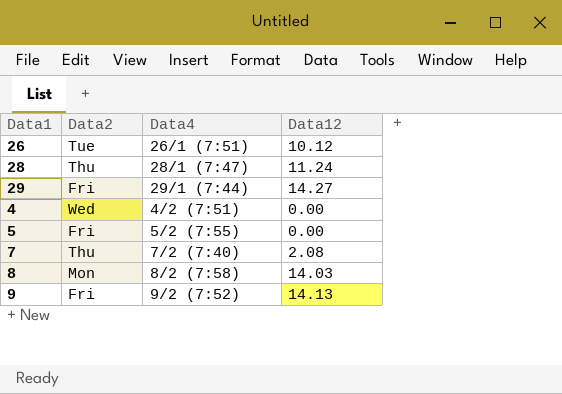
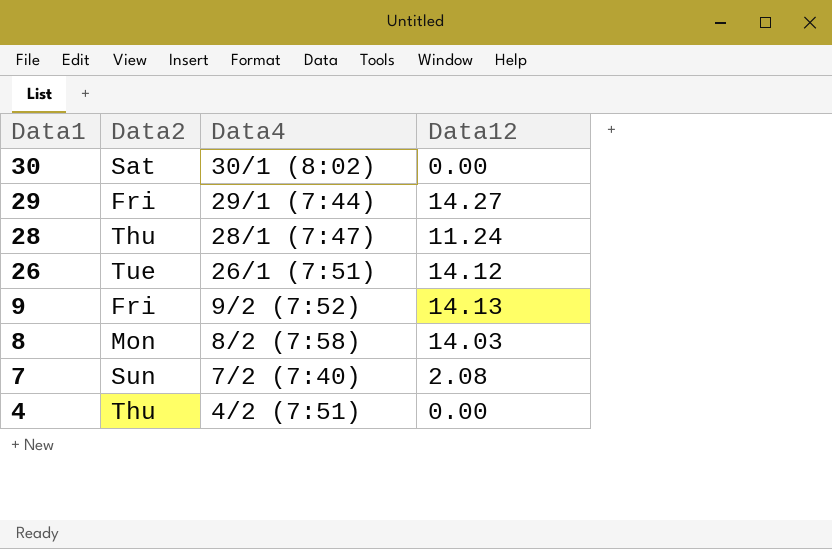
row order: none -> Data1 descending
row 5: Fri | 5/2 (7:55) | 0.00 -> none
row 30: none -> Sat | 30/1 (8:02) | 0.00
26 | Data12: 10.12 -> 14.12
7 | Data2: Thu -> Sun
4 | Data2: Wed -> Thu

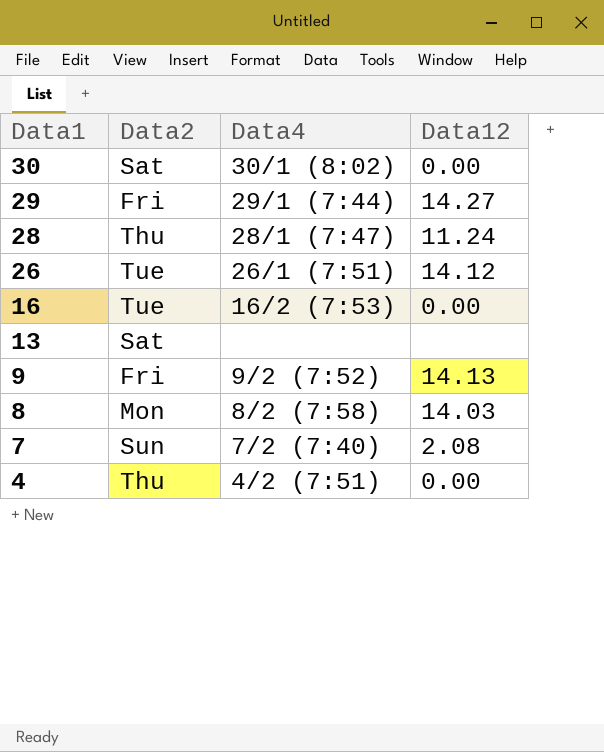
row 16: none -> Tue | 16/2 (7:53) | 0.00
row 13: none -> Sat | none | none

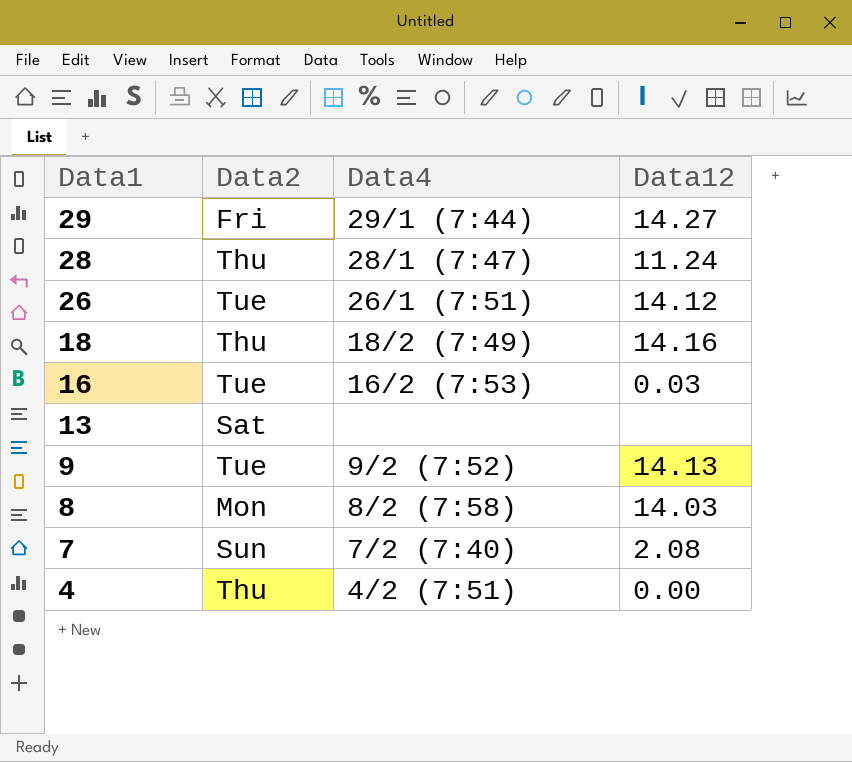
row 30: Sat | 30/1 (8:02) | 0.00 -> none
row 18: none -> Thu | 18/2 (7:49) | 14.16
16 | Data12: 0.00 -> 0.03
9 | Data2: Fri -> Tue

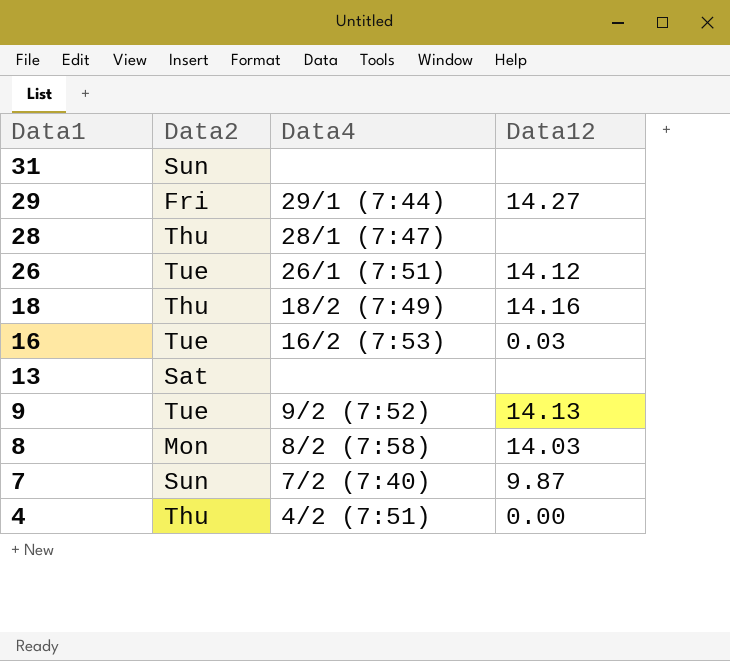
row 31: none -> Sun | none | none
28 | Data12: 11.24 -> none
7 | Data12: 2.08 -> 9.87

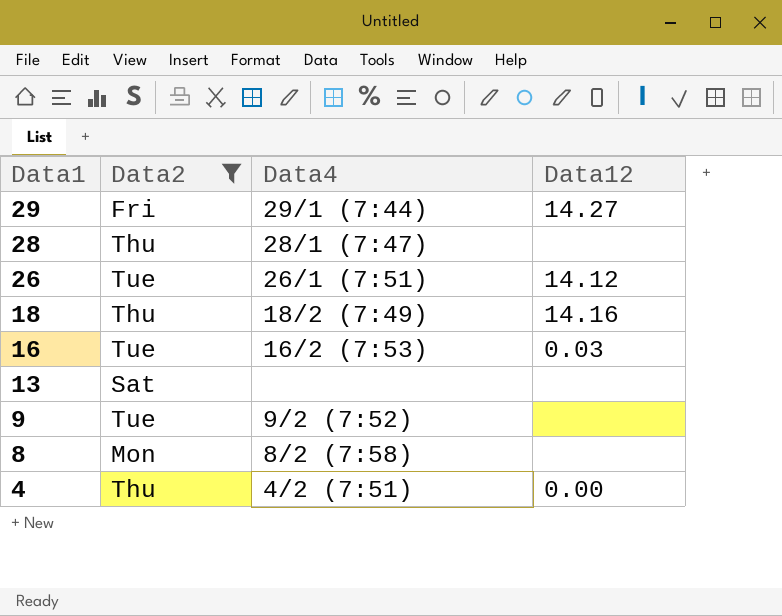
filter: none -> Data2 != Sun
9 | Data12: 14.13 -> none
8 | Data12: 14.03 -> none

